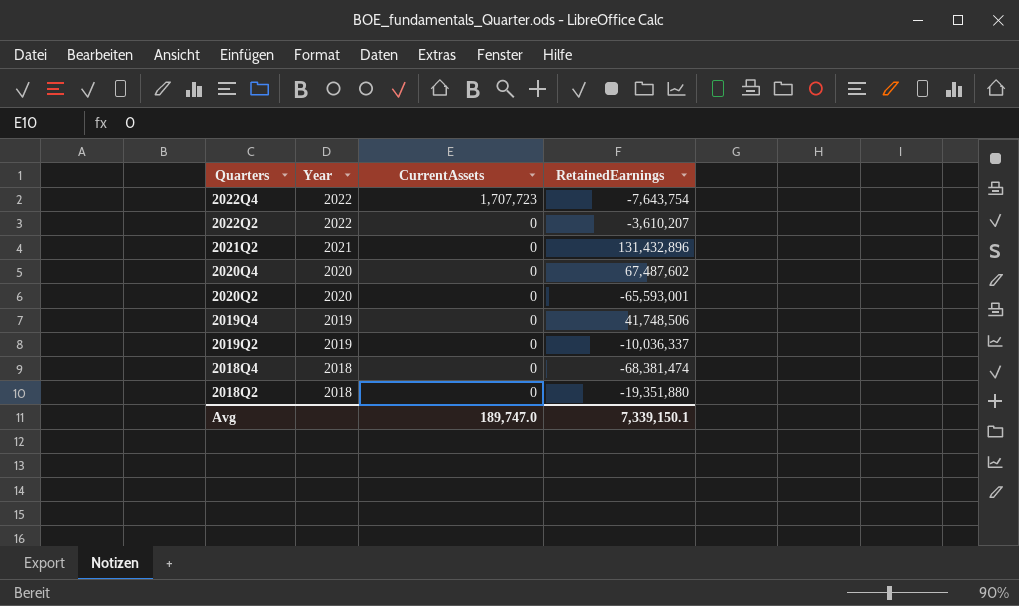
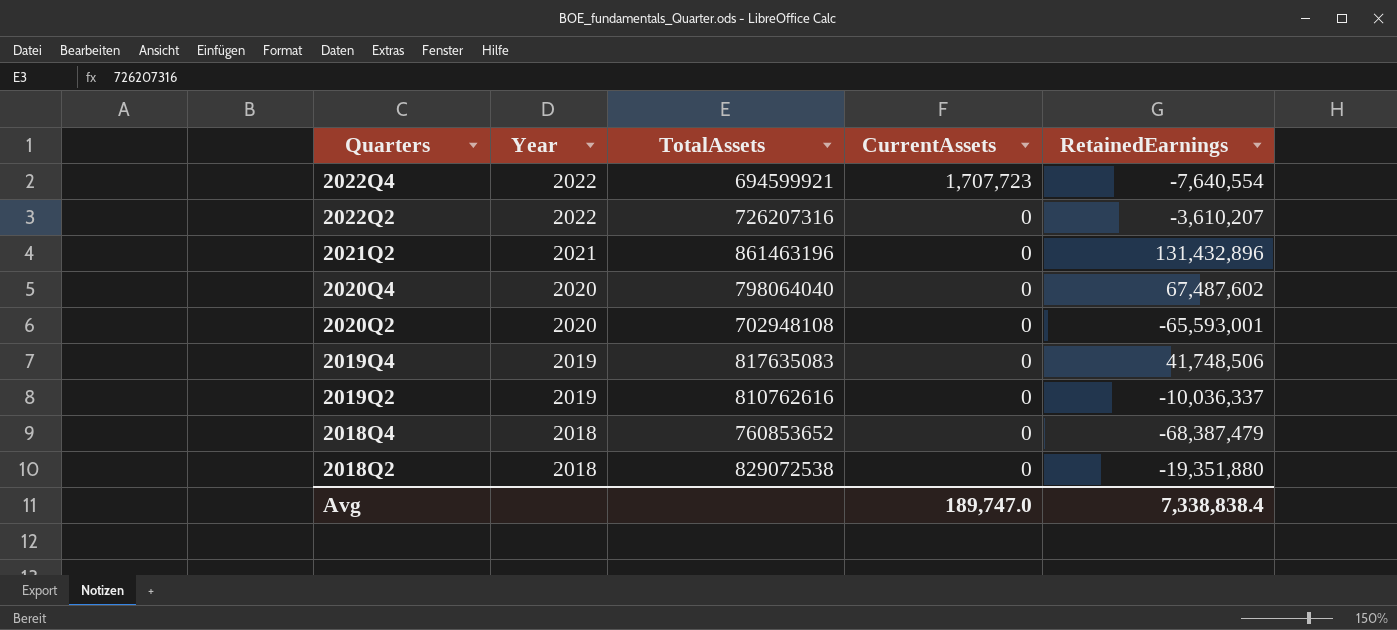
column TotalAssets | position: none -> 3
2022Q4 | RetainedEarnings: -7,643,754 -> -7,640,554
2018Q4 | RetainedEarnings: -68,381,474 -> -68,387,479
Avg | RetainedEarnings: 7,339,150.1 -> 7,338,838.4

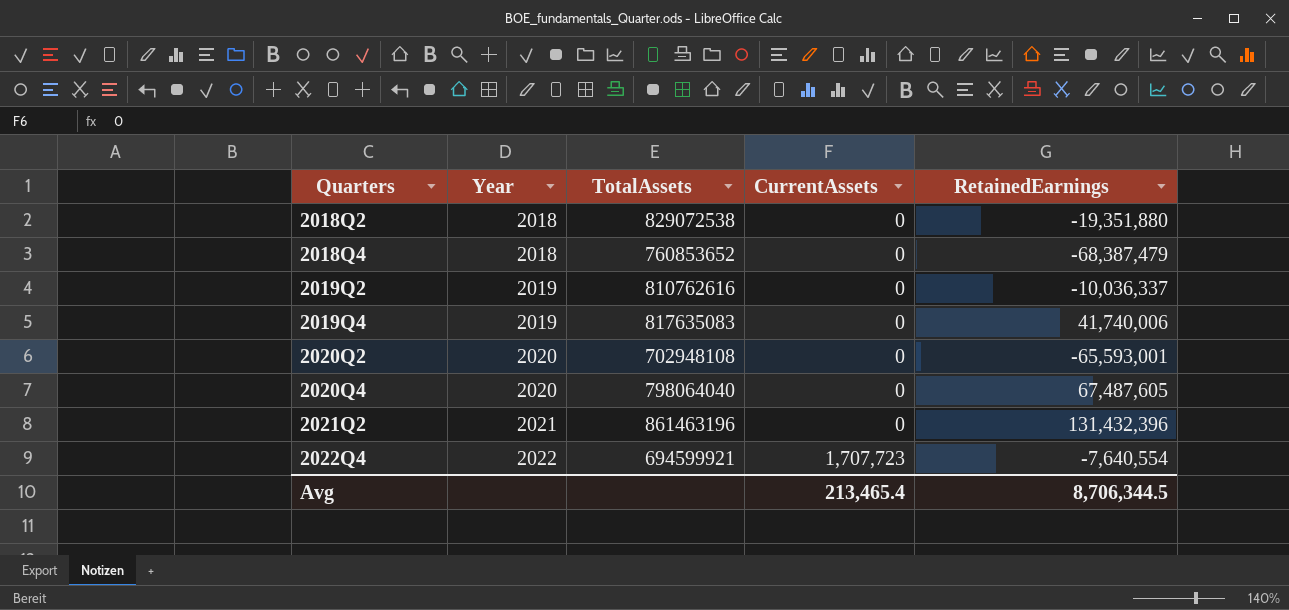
row order: Quarters descending -> Quarters ascending
row 2022Q2: 2022 | 726207316 | 0 | -3,610,207 -> none
2019Q4 | RetainedEarnings: 41,748,506 -> 41,740,006
2020Q4 | RetainedEarnings: 67,487,602 -> 67,487,605
2021Q2 | RetainedEarnings: 131,432,896 -> 131,432,396
Avg | CurrentAssets: 189,747.0 -> 213,465.4
Avg | RetainedEarnings: 7,338,838.4 -> 8,706,344.5

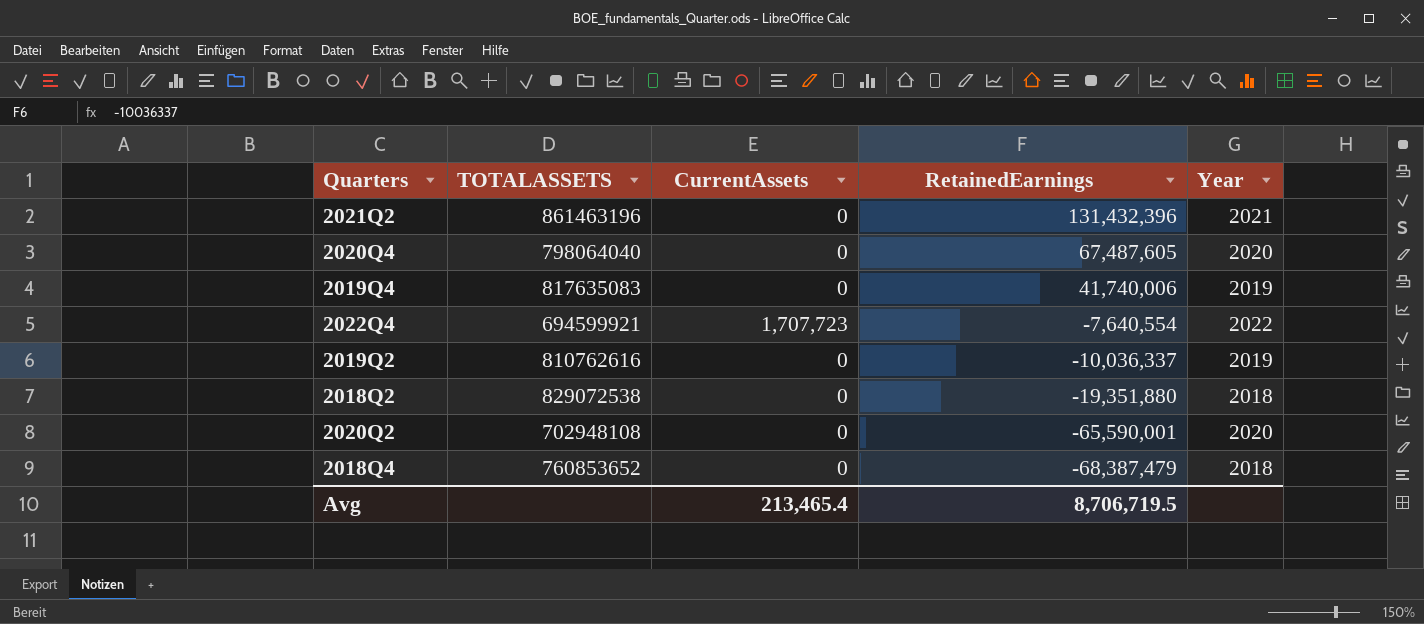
row order: Quarters ascending -> RetainedEarnings descending
column name: TotalAssets -> TOTALASSETS
column Year | position: 2 -> 5
2020Q2 | RetainedEarnings: -65,593,001 -> -65,590,001
Avg | RetainedEarnings: 8,706,344.5 -> 8,706,719.5

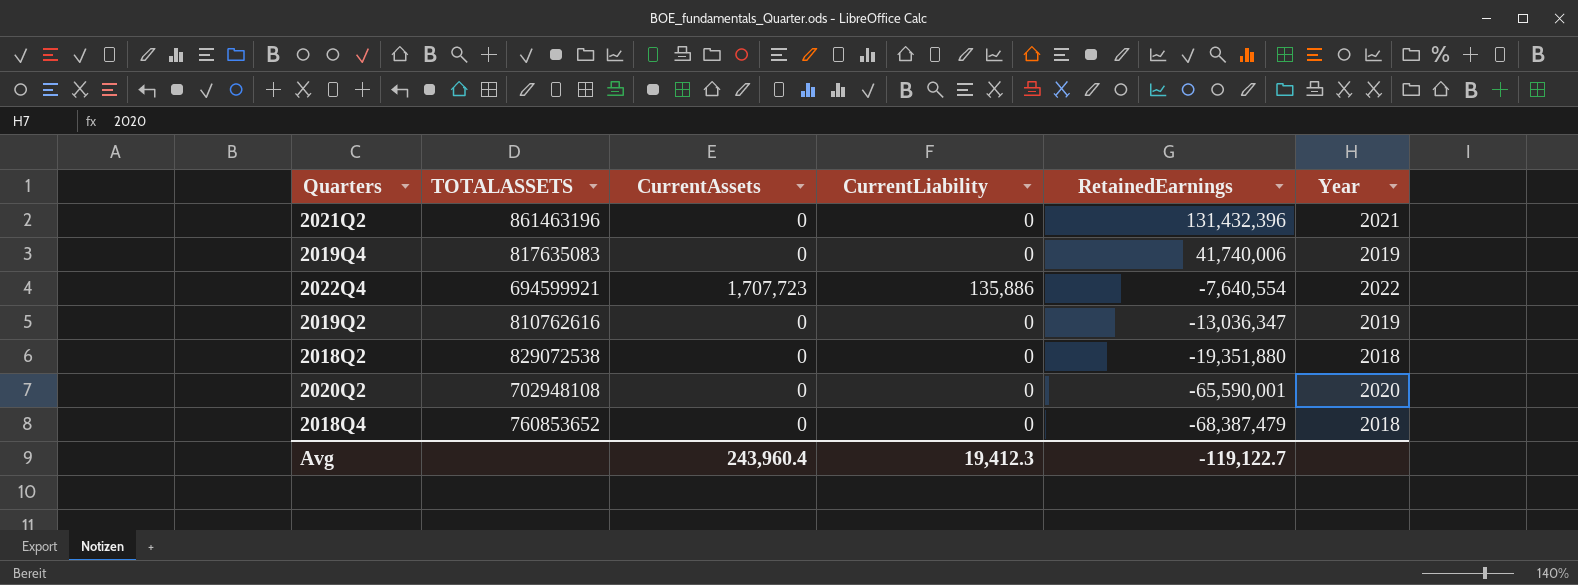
column CurrentLiability | position: none -> 4
row 2020Q4: 798064040 | 0 | 67,487,605 | 2020 -> none
2019Q2 | RetainedEarnings: -10,036,337 -> -13,036,347
Avg | CurrentAssets: 213,465.4 -> 243,960.4
Avg | RetainedEarnings: 8,706,719.5 -> -119,122.7

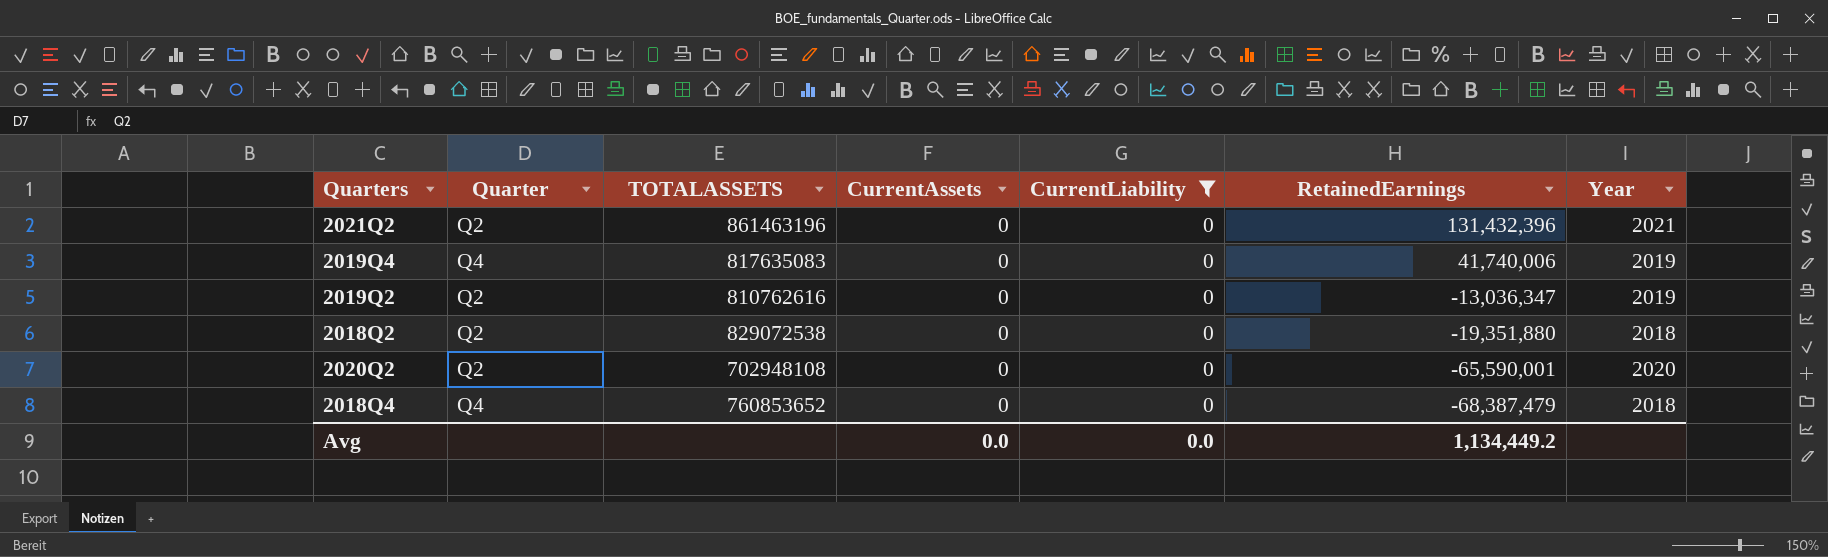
filter: none -> CurrentLiability = 0
column Quarter | position: none -> 2
Avg | CurrentAssets: 243,960.4 -> 0.0
Avg | CurrentLiability: 19,412.3 -> 0.0
Avg | RetainedEarnings: -119,122.7 -> 1,134,449.2

